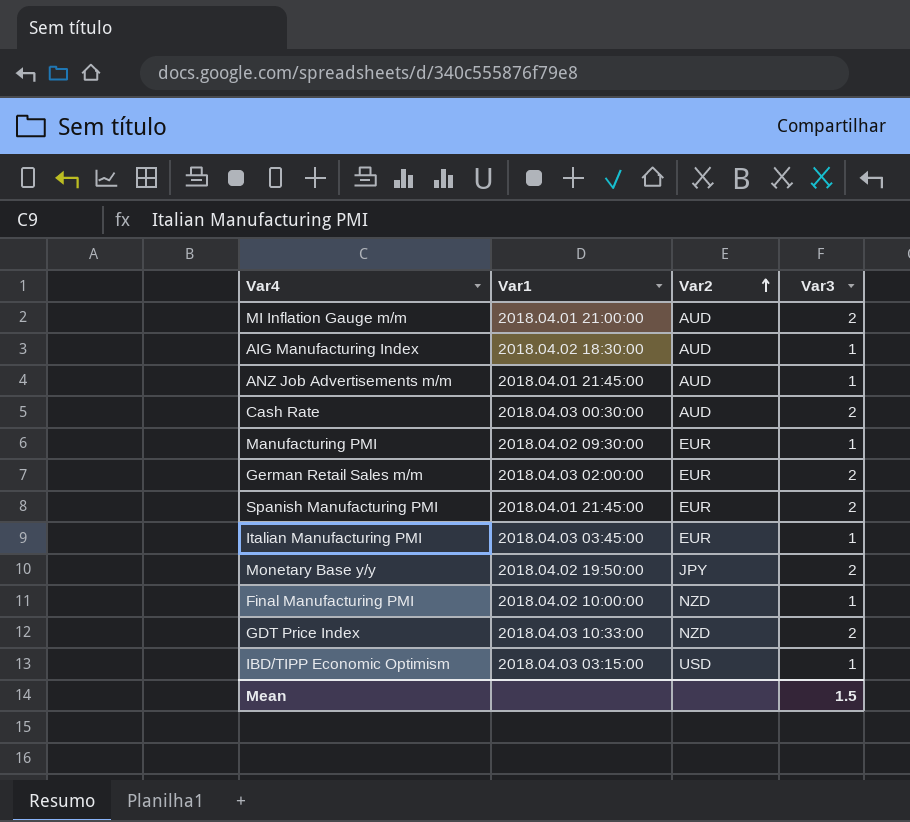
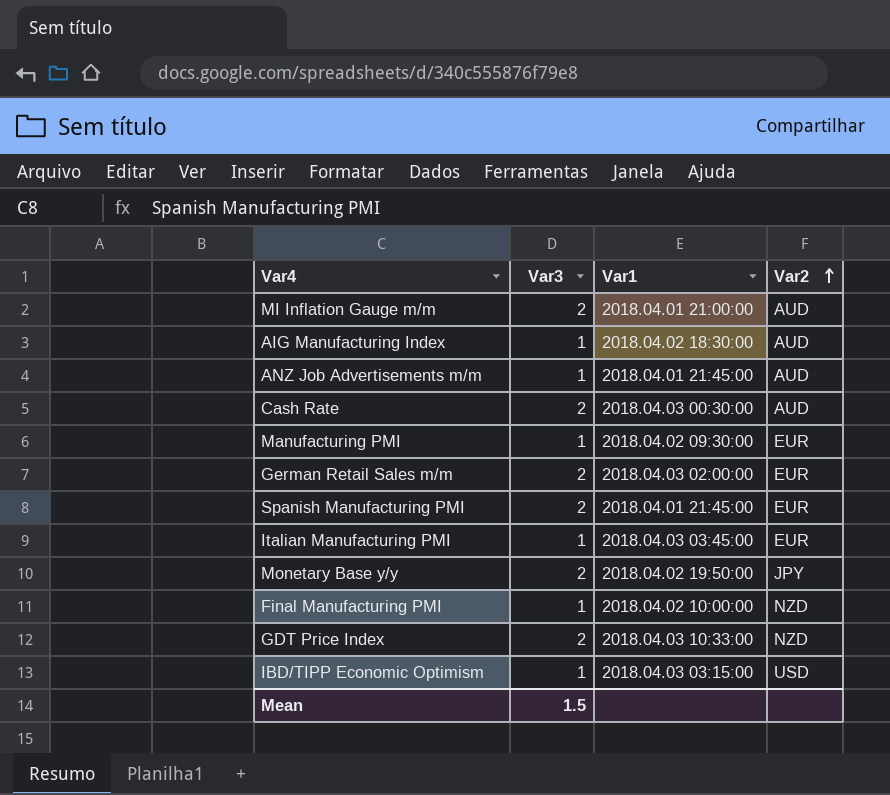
column Var3 | position: 4 -> 2

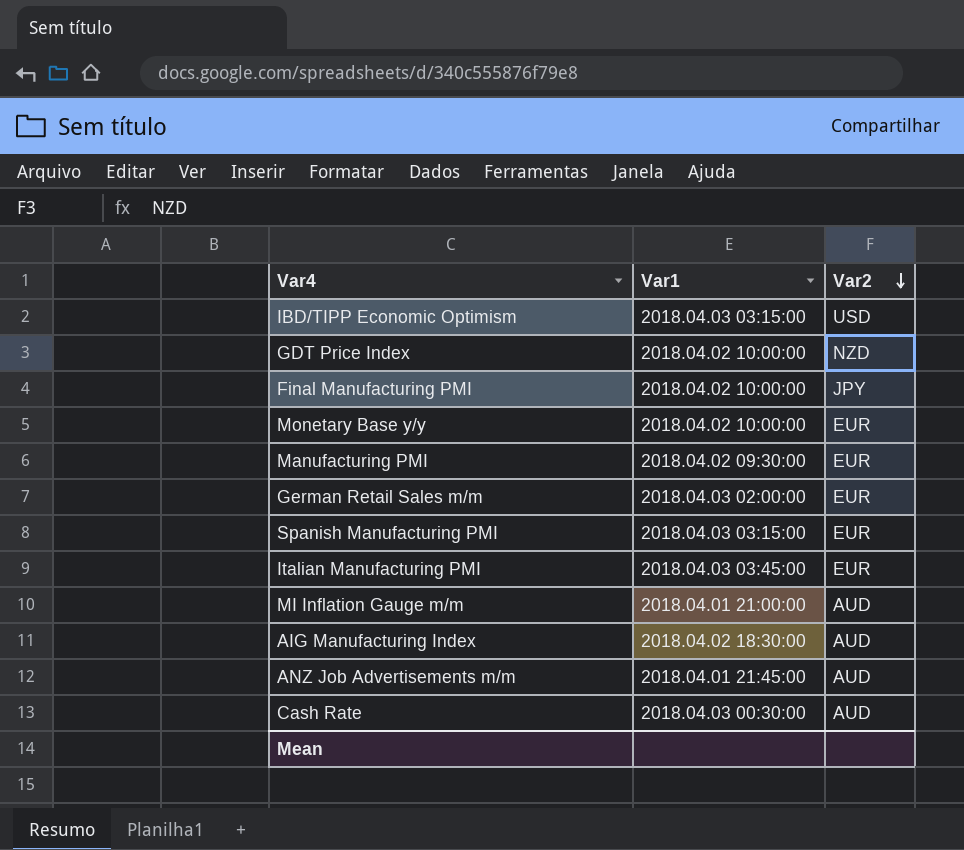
row order: Var2 ascending -> Var2 descending
column Var3 | position: 2 -> none
GDT Price Index | Var1: 2018.04.03 10:33:00 -> 2018.04.02 10:00:00
Final Manufacturing PMI | Var2: NZD -> JPY
Monetary Base y/y | Var1: 2018.04.02 19:50:00 -> 2018.04.02 10:00:00
Monetary Base y/y | Var2: JPY -> EUR
Spanish Manufacturing PMI | Var1: 2018.04.01 21:45:00 -> 2018.04.03 03:15:00

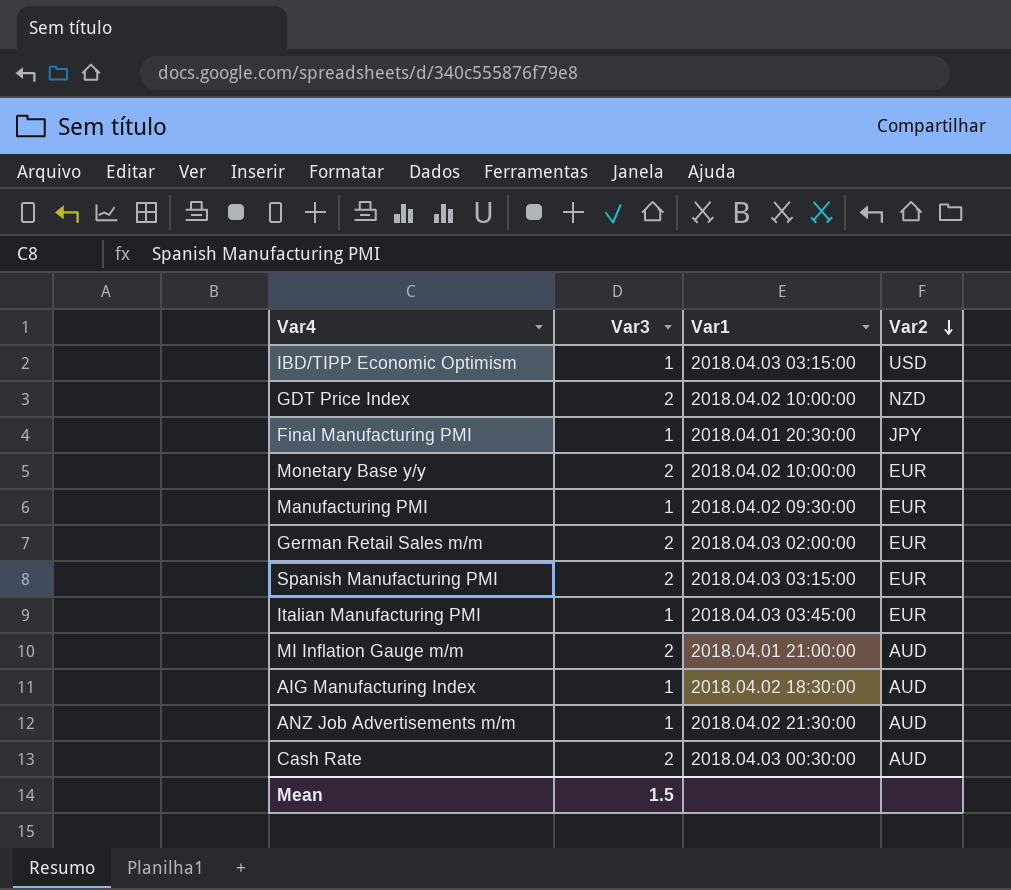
column Var3 | position: none -> 2
Final Manufacturing PMI | Var1: 2018.04.02 10:00:00 -> 2018.04.01 20:30:00
ANZ Job Advertisements m/m | Var1: 2018.04.01 21:45:00 -> 2018.04.02 21:30:00

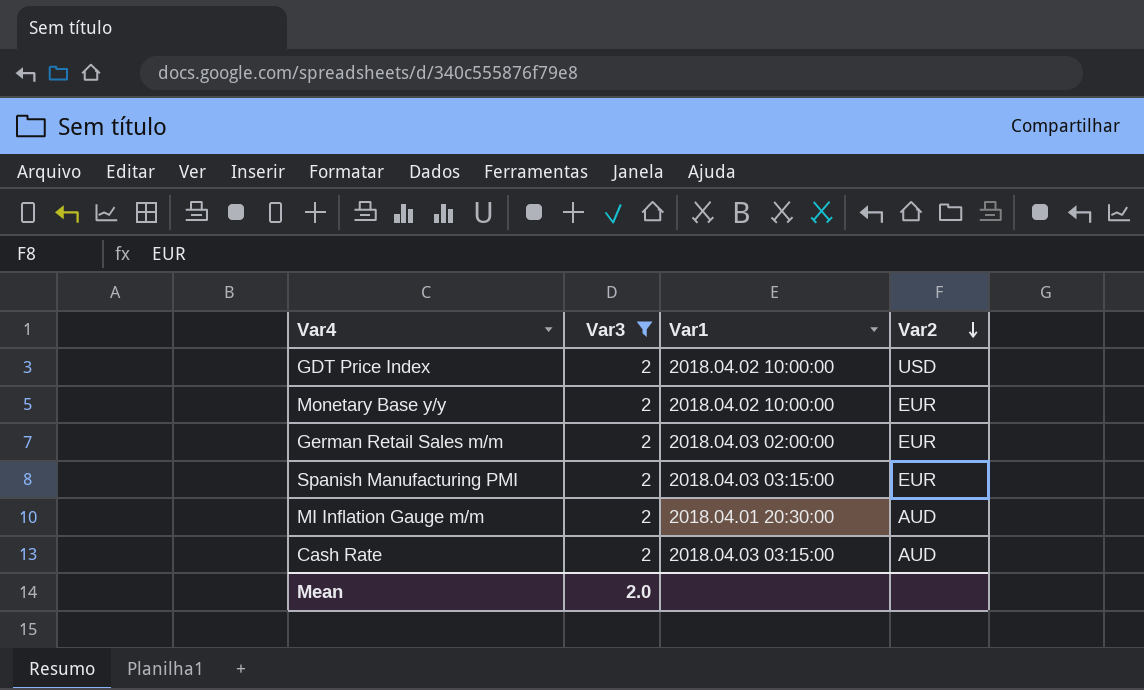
filter: none -> Var3 = 2
GDT Price Index | Var2: NZD -> USD
MI Inflation Gauge m/m | Var1: 2018.04.01 21:00:00 -> 2018.04.01 20:30:00
Cash Rate | Var1: 2018.04.03 00:30:00 -> 2018.04.03 03:15:00
Mean | Var3: 1.5 -> 2.0

